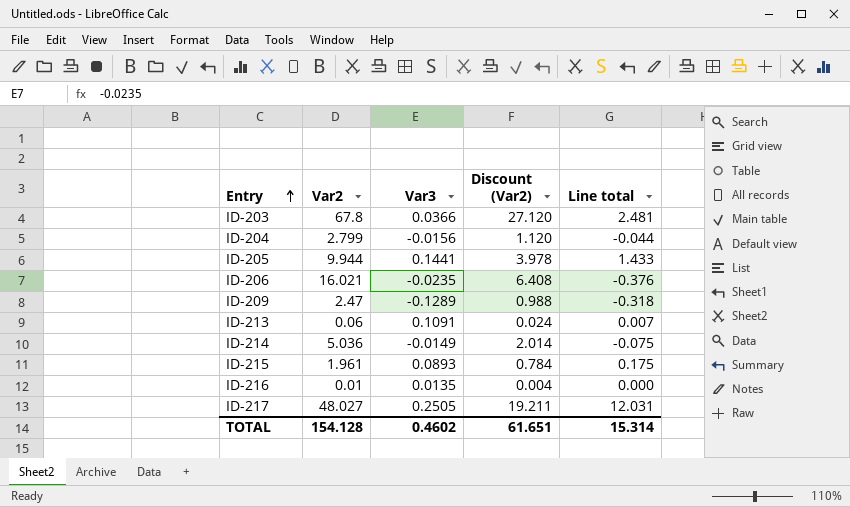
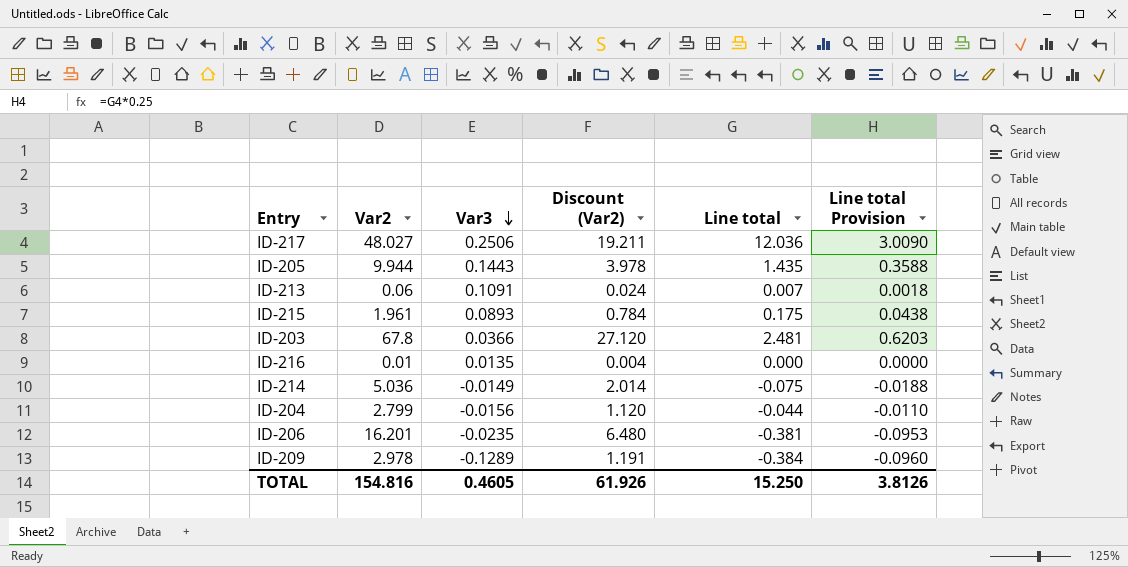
row order: Entry ascending -> Var3 descending
column Line total Provision | formula: none -> [Line total] * 0.25
ID-217 | Var3: 0.2505 -> 0.2506
ID-217 | Line total: 12.031 -> 12.036
ID-205 | Var3: 0.1441 -> 0.1443
ID-205 | Line total: 1.433 -> 1.435
ID-206 | Var2: 16.021 -> 16.201
ID-206 | Discount (Var2): 6.408 -> 6.480
ID-206 | Line total: -0.376 -> -0.381
ID-209 | Var2: 2.47 -> 2.978
ID-209 | Discount (Var2): 0.988 -> 1.191
ID-209 | Line total: -0.318 -> -0.384
TOTAL | Var2: 154.128 -> 154.816
TOTAL | Var3: 0.4602 -> 0.4605
TOTAL | Discount (Var2): 61.651 -> 61.926
TOTAL | Line total: 15.314 -> 15.250

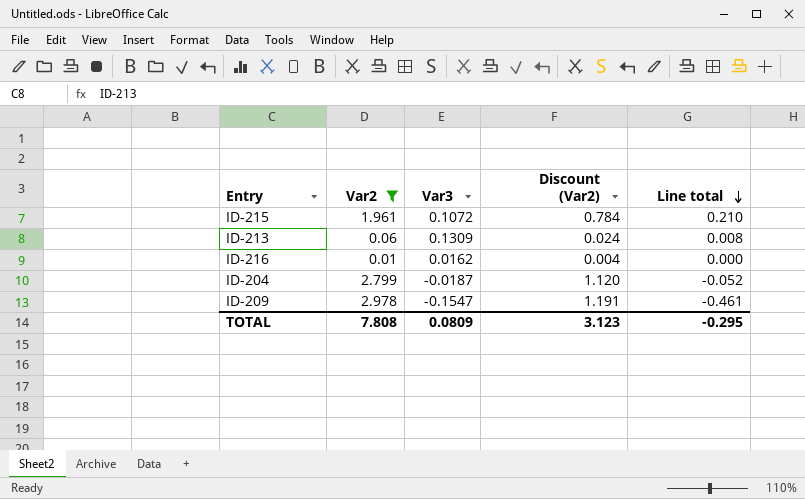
filter: none -> Var2 <= 2.978
row order: Var3 descending -> Line total descending
column Line total Provision | formula: [Line total] * 0.25 -> none
ID-215 | Var3: 0.0893 -> 0.1072
ID-215 | Line total: 0.175 -> 0.210
ID-213 | Var3: 0.1091 -> 0.1309
ID-213 | Line total: 0.007 -> 0.008
ID-216 | Var3: 0.0135 -> 0.0162
ID-204 | Var3: -0.0156 -> -0.0187
ID-204 | Line total: -0.044 -> -0.052
ID-209 | Var3: -0.1289 -> -0.1547
ID-209 | Line total: -0.384 -> -0.461
TOTAL | Var2: 154.816 -> 7.808
TOTAL | Var3: 0.4605 -> 0.0809
TOTAL | Discount (Var2): 61.926 -> 3.123
TOTAL | Line total: 15.250 -> -0.295

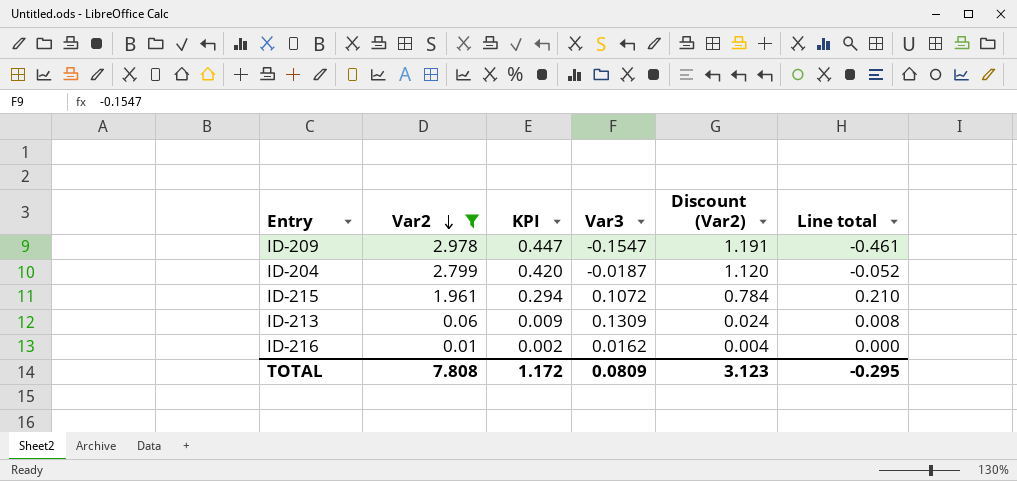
row order: Line total descending -> Var2 descending
column KPI | formula: none -> [Var2] * 0.15

